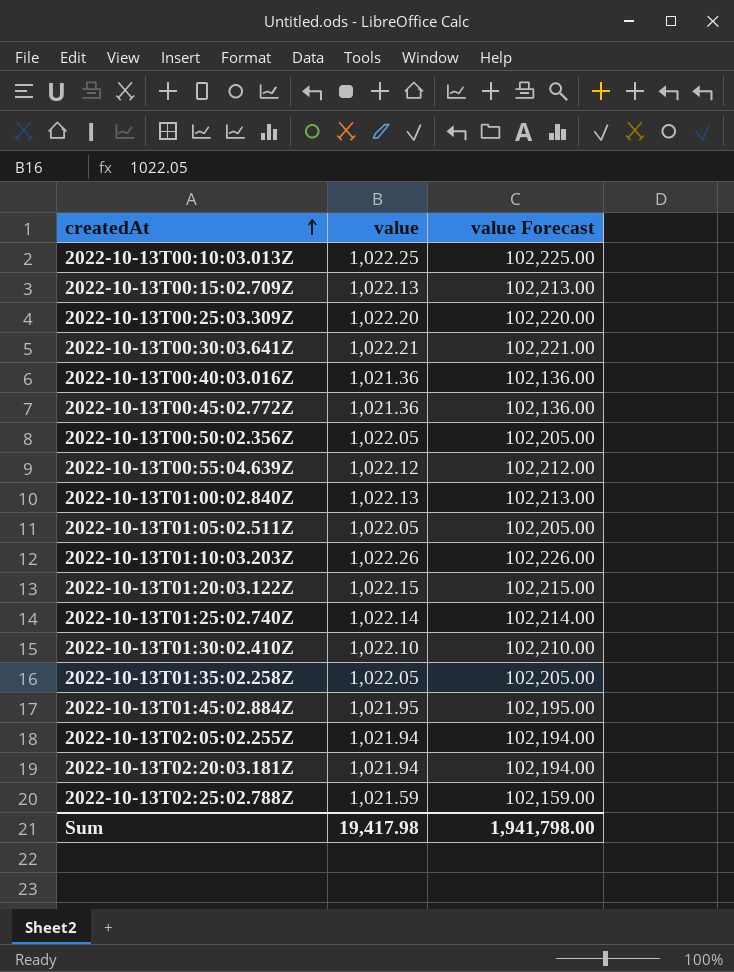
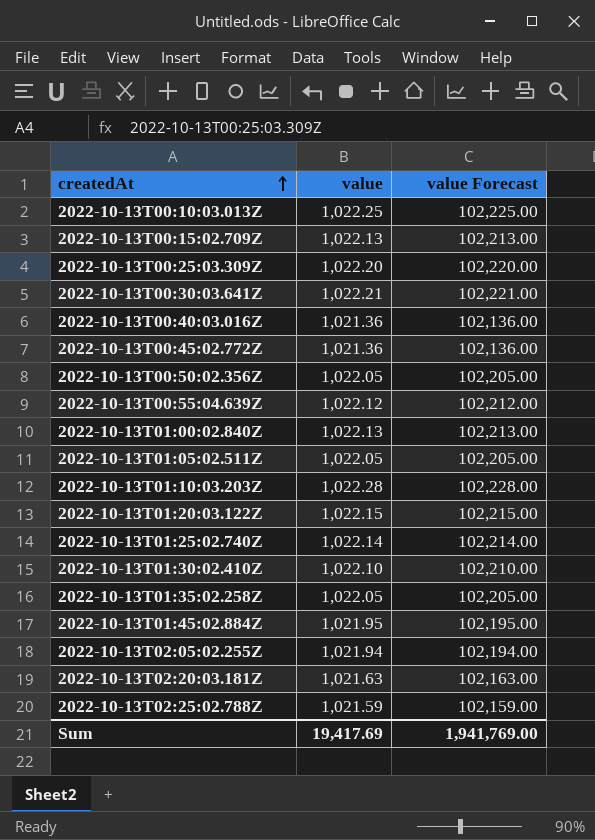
2022-10-13T01:10:03.203Z | value: 1,022.26 -> 1,022.28
2022-10-13T01:10:03.203Z | value Forecast: 102,226.00 -> 102,228.00
2022-10-13T02:20:03.181Z | value: 1,021.94 -> 1,021.63
2022-10-13T02:20:03.181Z | value Forecast: 102,194.00 -> 102,163.00
Sum | value: 19,417.98 -> 19,417.69
Sum | value Forecast: 1,941,798.00 -> 1,941,769.00

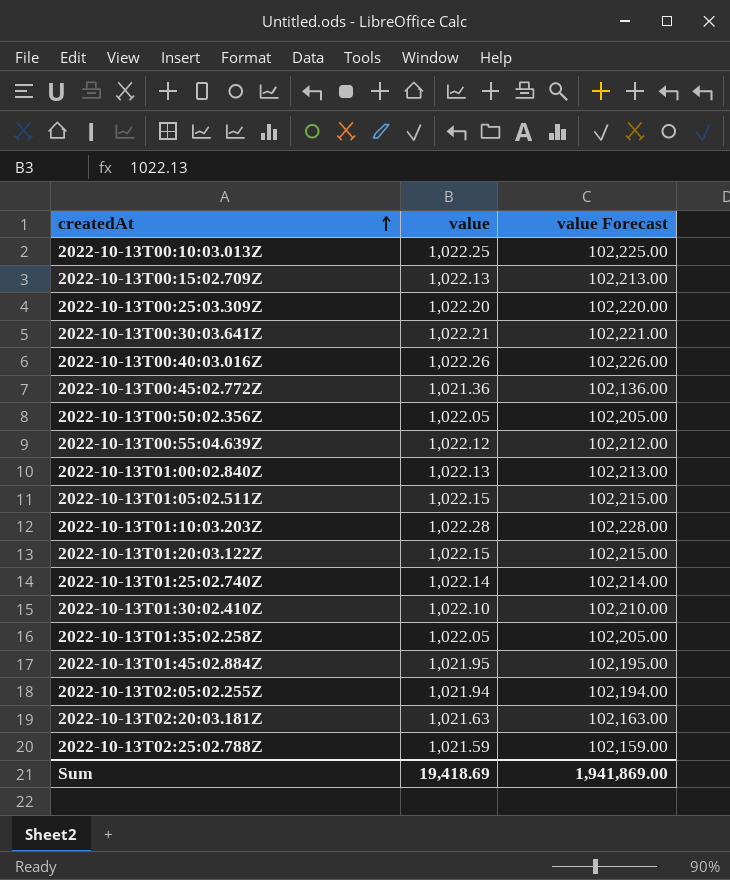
2022-10-13T00:40:03.016Z | value: 1,021.36 -> 1,022.26
2022-10-13T00:40:03.016Z | value Forecast: 102,136.00 -> 102,226.00
2022-10-13T01:05:02.511Z | value: 1,022.05 -> 1,022.15
2022-10-13T01:05:02.511Z | value Forecast: 102,205.00 -> 102,215.00
Sum | value: 19,417.69 -> 19,418.69
Sum | value Forecast: 1,941,769.00 -> 1,941,869.00

